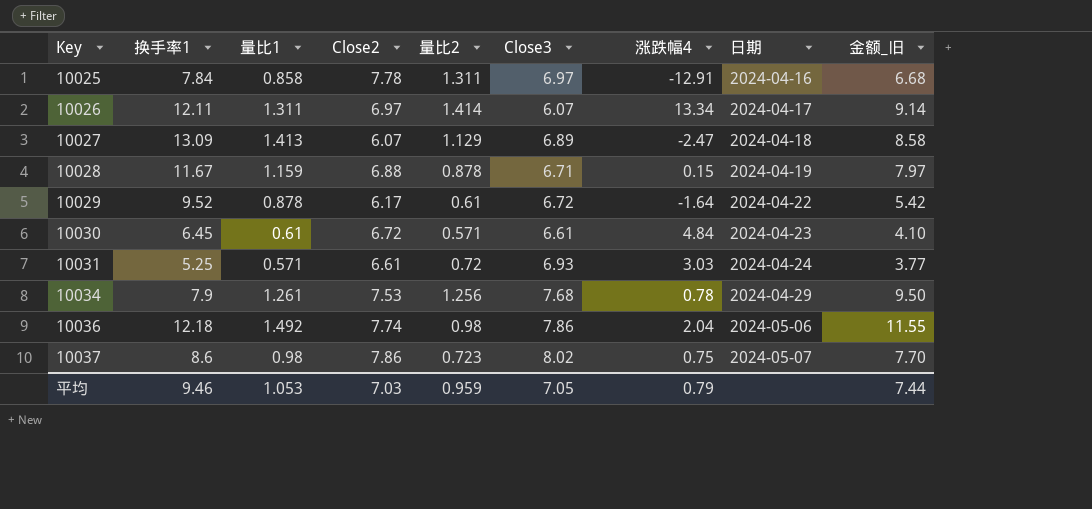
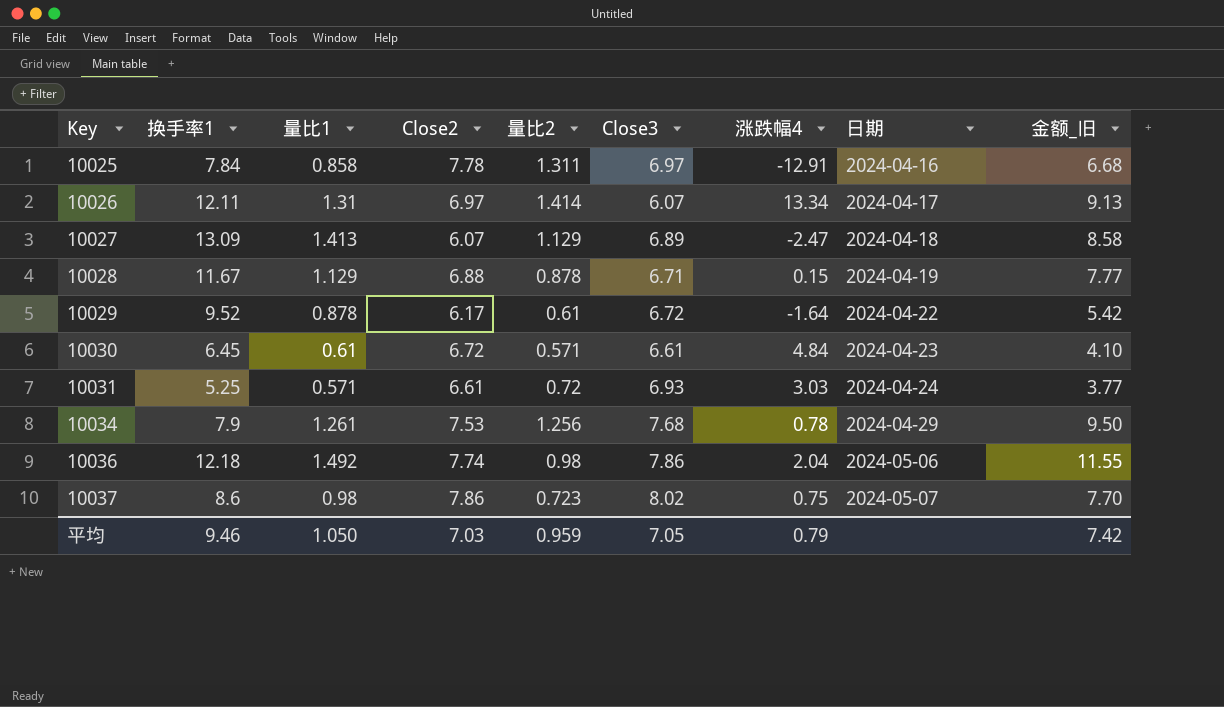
10026 | 量比1: 1.311 -> 1.31
10026 | 金额_旧: 9.14 -> 9.13
10028 | 量比1: 1.159 -> 1.129
10028 | 金额_旧: 7.97 -> 7.77
平均 | 量比1: 1.053 -> 1.050
平均 | 金额_旧: 7.44 -> 7.42

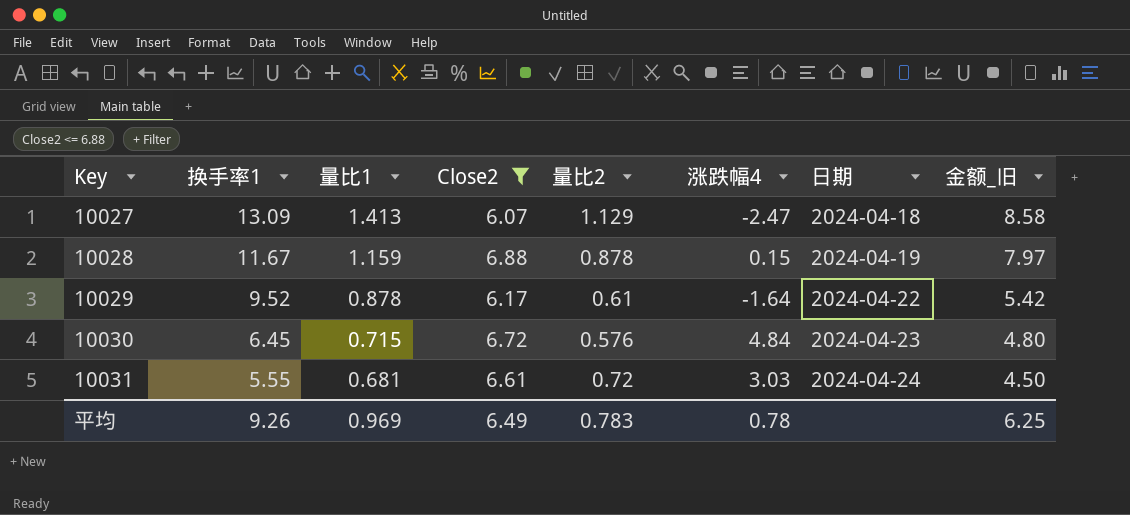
filter: none -> Close2 <= 6.88
column Close3 | position: 6 -> none
10028 | 量比1: 1.129 -> 1.159
10028 | 金额_旧: 7.77 -> 7.97
10030 | 量比1: 0.61 -> 0.715
10030 | 量比2: 0.571 -> 0.576
10030 | 金额_旧: 4.10 -> 4.80
10031 | 换手率1: 5.25 -> 5.55
10031 | 量比1: 0.571 -> 0.681
10031 | 金额_旧: 3.77 -> 4.50
平均 | 换手率1: 9.46 -> 9.26
平均 | 量比1: 1.050 -> 0.969
平均 | Close2: 7.03 -> 6.49
平均 | 量比2: 0.959 -> 0.783
平均 | 涨跌幅4: 0.79 -> 0.78
平均 | 金额_旧: 7.42 -> 6.25

